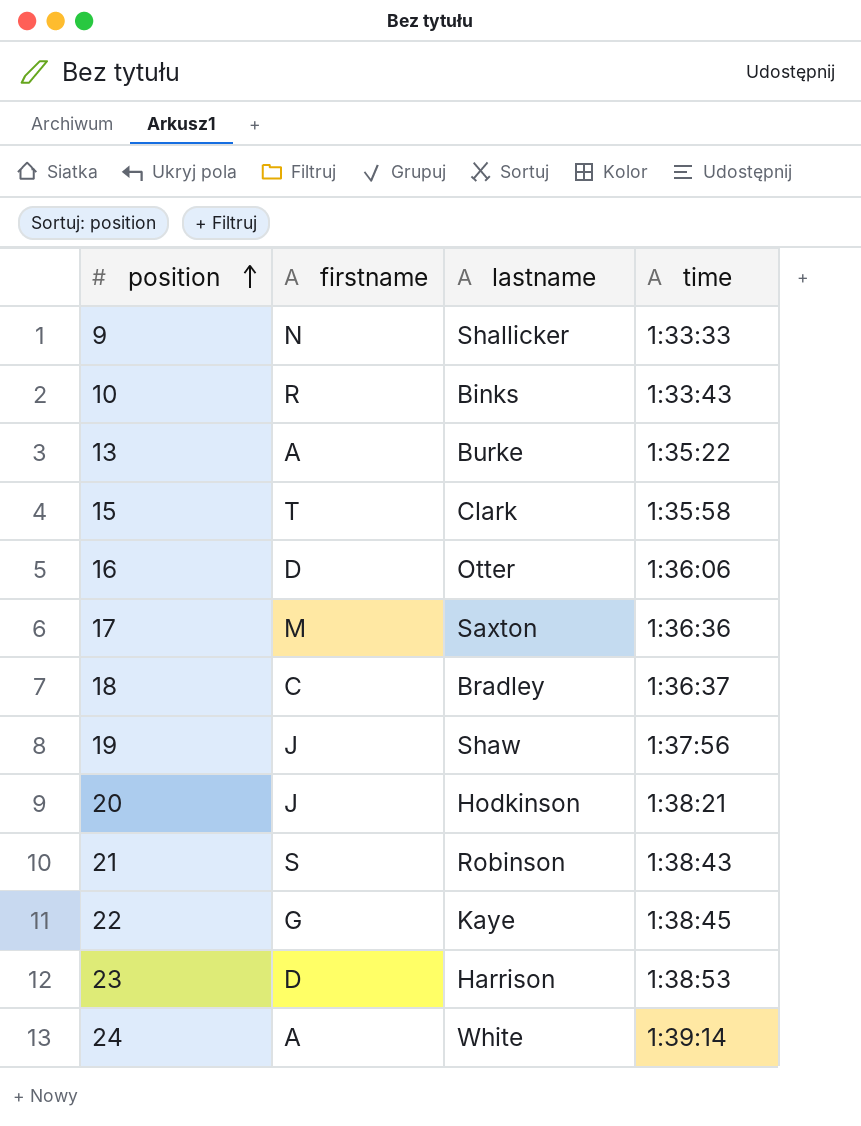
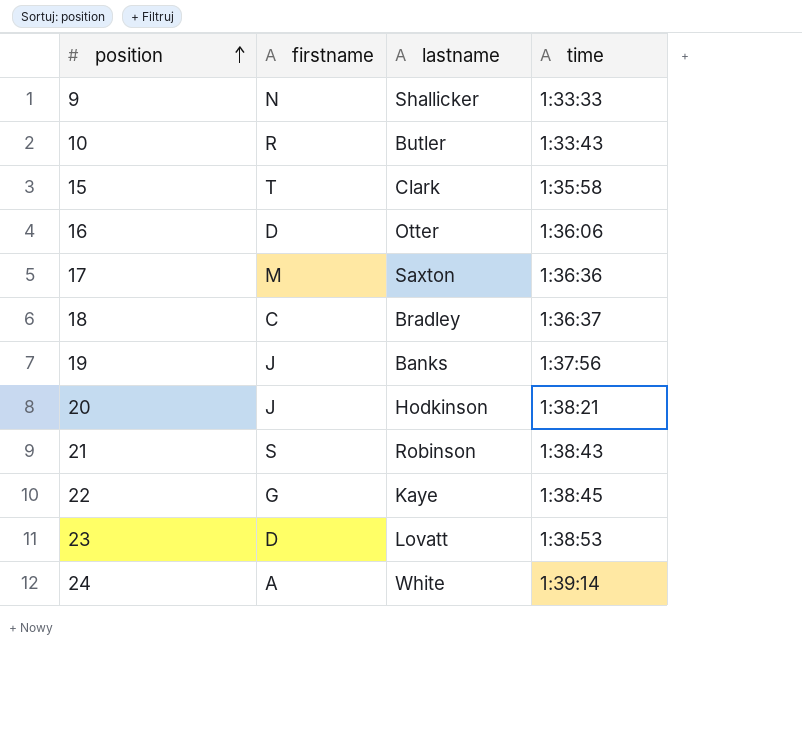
row 13: A | Burke | 1:35:22 -> none
10 | lastname: Binks -> Butler
19 | lastname: Shaw -> Banks
23 | lastname: Harrison -> Lovatt

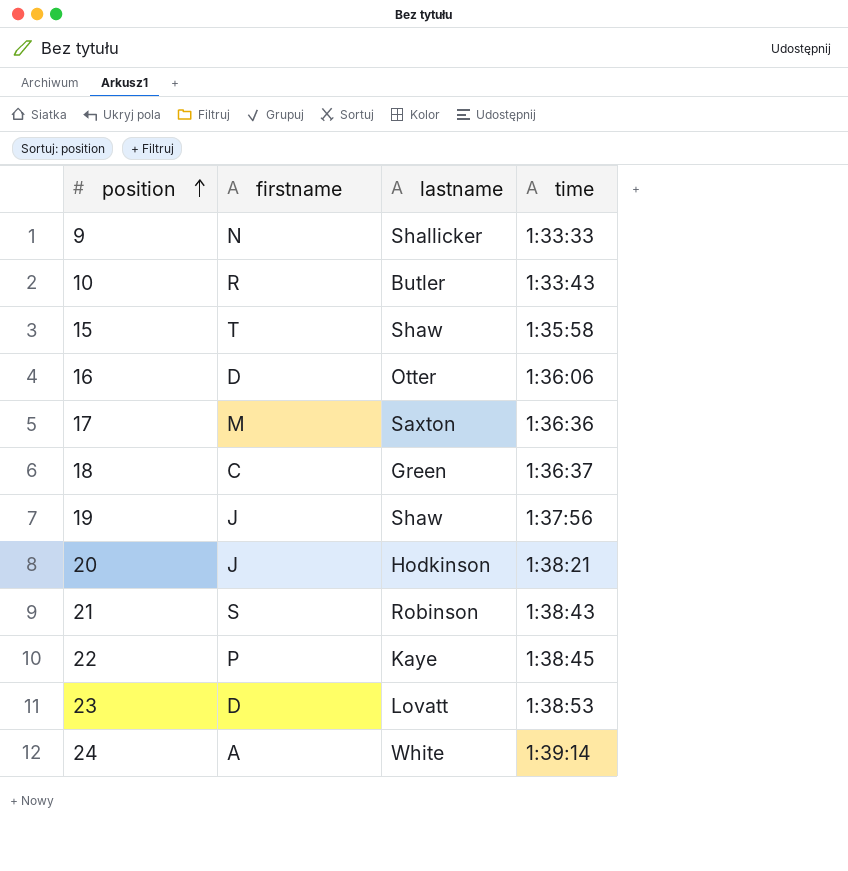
15 | lastname: Clark -> Shaw
18 | lastname: Bradley -> Green
19 | lastname: Banks -> Shaw
22 | firstname: G -> P

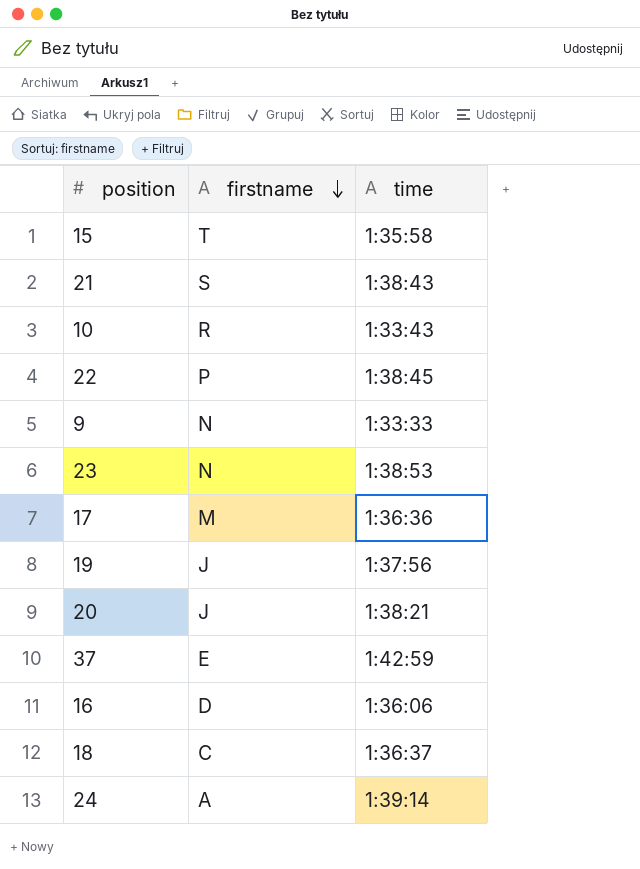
row order: position ascending -> firstname descending
column lastname | position: 3 -> none
23 | firstname: D -> N
row 37: none -> E | 1:42:59

